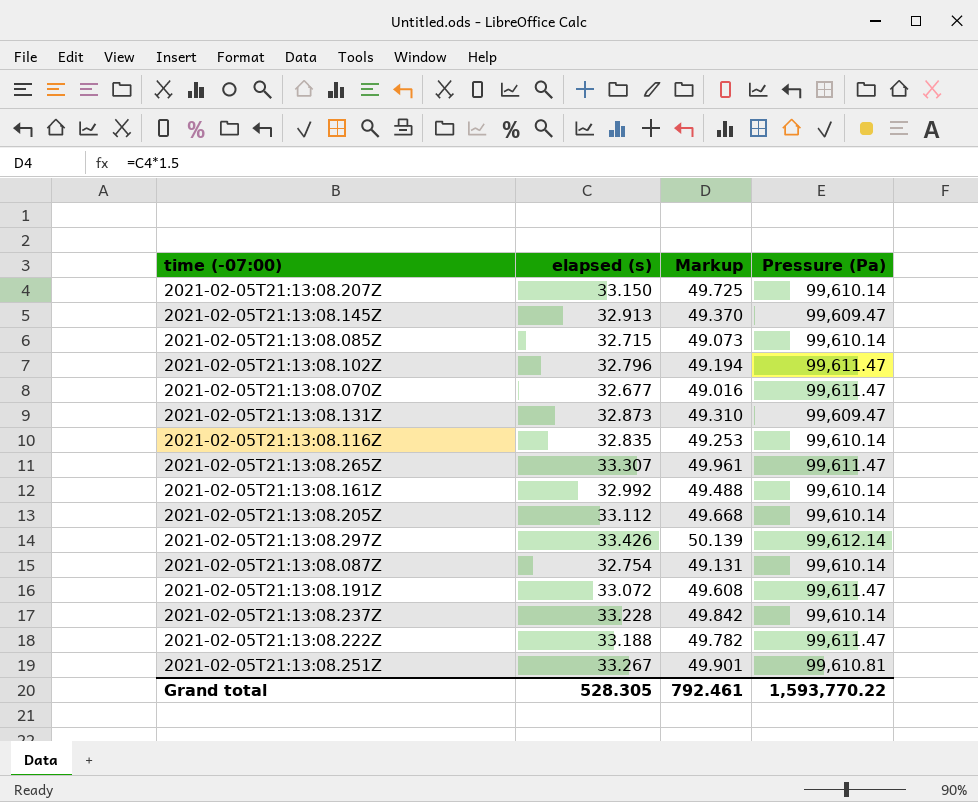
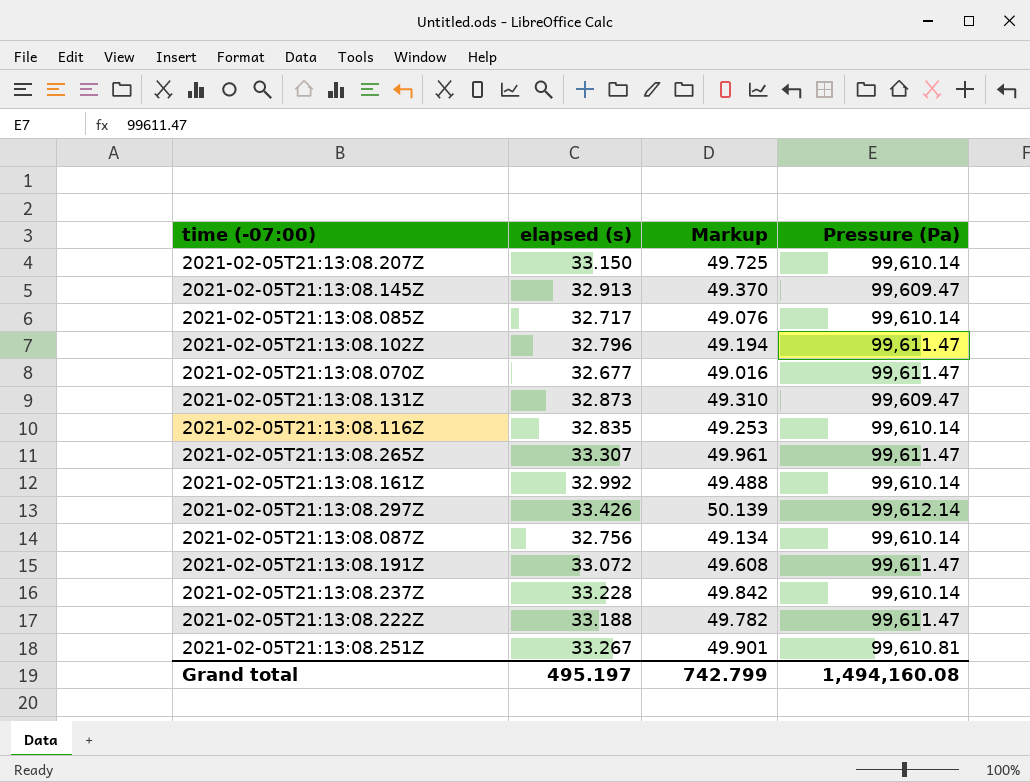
row 2021-02-05T21:13:08.205Z: 33.112 | 49.668 | 99,610.14 -> none
2021-02-05T21:13:08.085Z | elapsed (s): 32.715 -> 32.717
2021-02-05T21:13:08.085Z | Markup: 49.073 -> 49.076
2021-02-05T21:13:08.087Z | elapsed (s): 32.754 -> 32.756
2021-02-05T21:13:08.087Z | Markup: 49.131 -> 49.134
Grand total | elapsed (s): 528.305 -> 495.197
Grand total | Markup: 792.461 -> 742.799
Grand total | Pressure (Pa): 1,593,770.22 -> 1,494,160.08

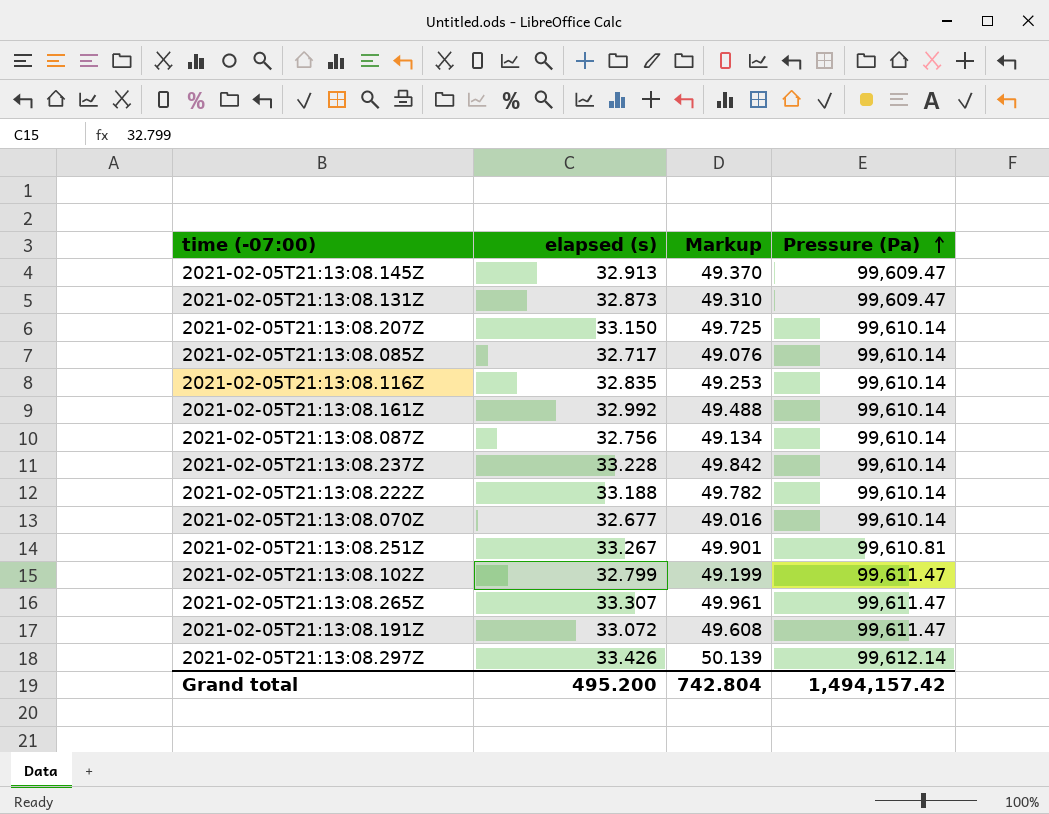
row order: none -> Pressure (Pa) ascending
2021-02-05T21:13:08.222Z | Pressure (Pa): 99,611.47 -> 99,610.14
2021-02-05T21:13:08.070Z | Pressure (Pa): 99,611.47 -> 99,610.14
2021-02-05T21:13:08.102Z | elapsed (s): 32.796 -> 32.799
2021-02-05T21:13:08.102Z | Markup: 49.194 -> 49.199
Grand total | elapsed (s): 495.197 -> 495.200
Grand total | Markup: 742.799 -> 742.804
Grand total | Pressure (Pa): 1,494,160.08 -> 1,494,157.42

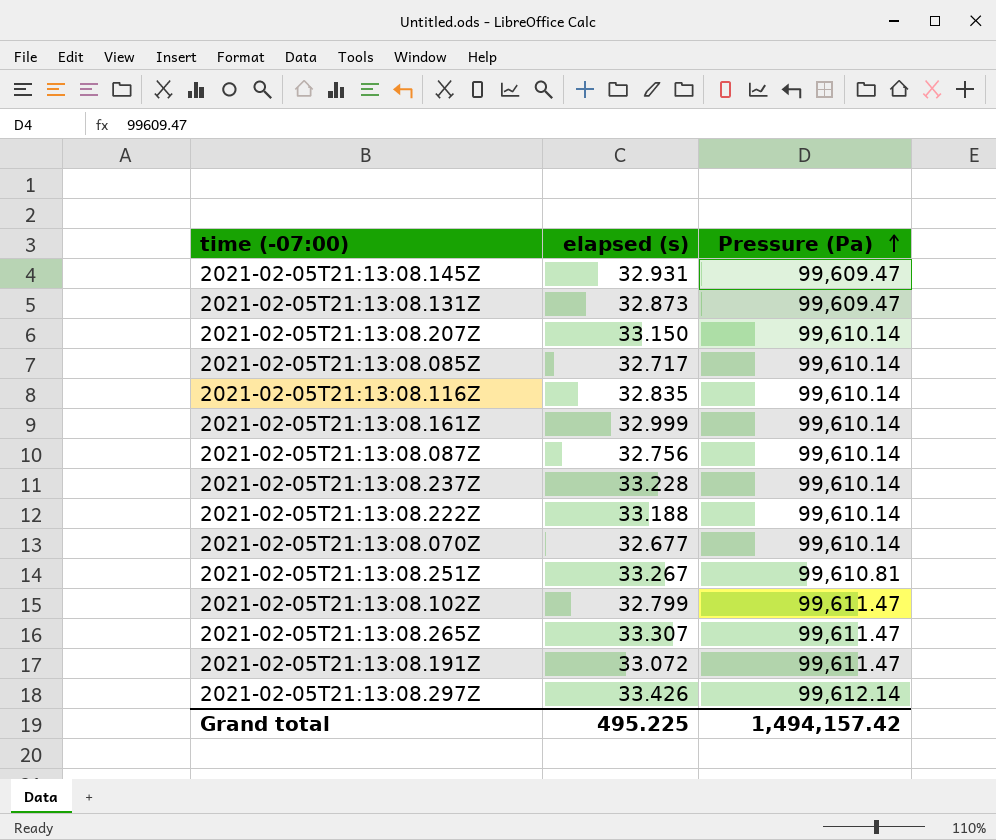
column Markup | formula: [elapsed (s)] * 1.5 -> none
2021-02-05T21:13:08.145Z | elapsed (s): 32.913 -> 32.931
2021-02-05T21:13:08.161Z | elapsed (s): 32.992 -> 32.999
Grand total | elapsed (s): 495.200 -> 495.225

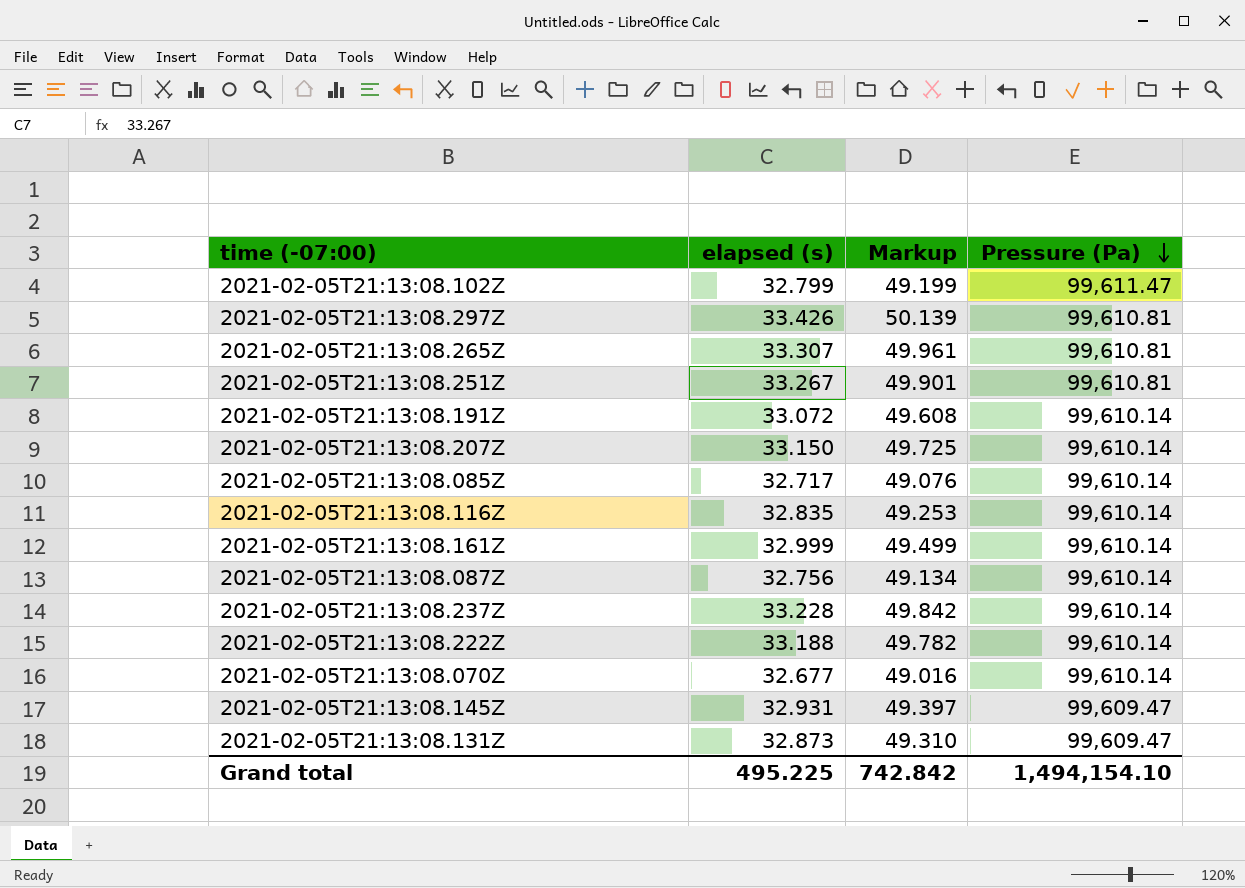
row order: Pressure (Pa) ascending -> Pressure (Pa) descending
column Markup | formula: none -> [elapsed (s)] * 1.5
2021-02-05T21:13:08.297Z | Pressure (Pa): 99,612.14 -> 99,610.81
2021-02-05T21:13:08.265Z | Pressure (Pa): 99,611.47 -> 99,610.81
2021-02-05T21:13:08.191Z | Pressure (Pa): 99,611.47 -> 99,610.14
Grand total | Pressure (Pa): 1,494,157.42 -> 1,494,154.10

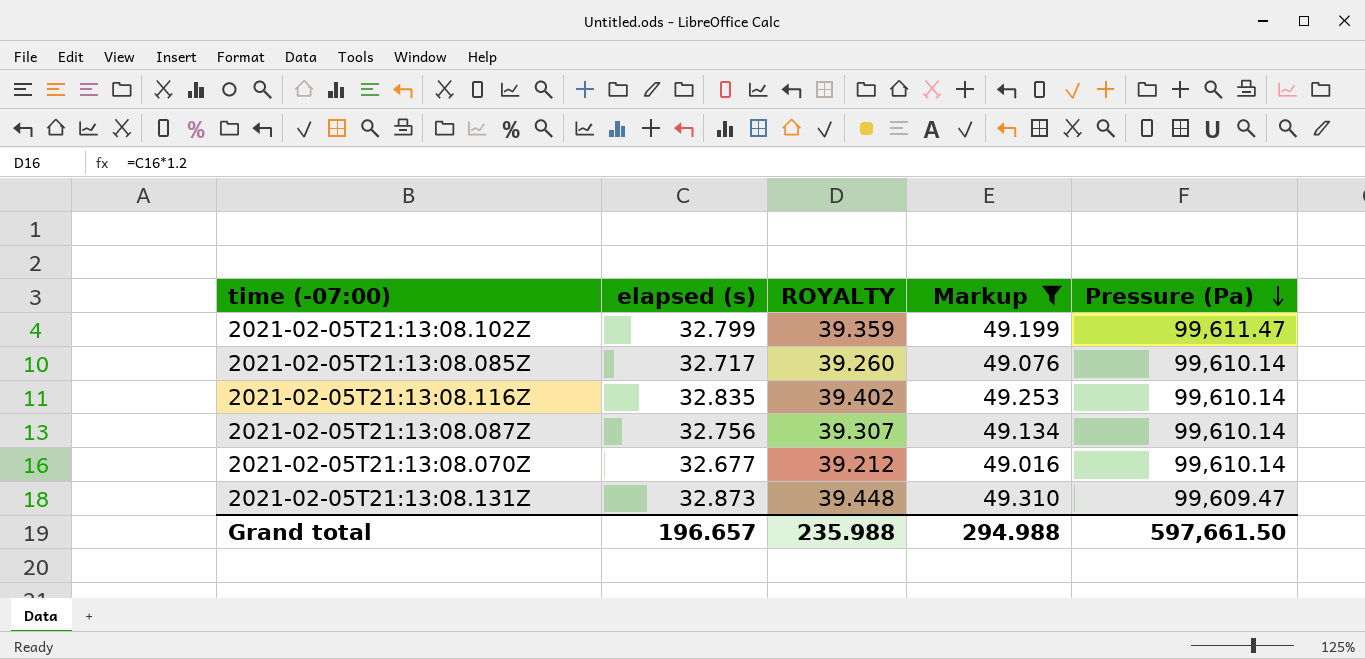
filter: none -> Markup <= 49.310
column ROYALTY | formula: none -> [elapsed (s)] * 1.2
Grand total | elapsed (s): 495.225 -> 196.657
Grand total | Markup: 742.842 -> 294.988
Grand total | Pressure (Pa): 1,494,154.10 -> 597,661.50

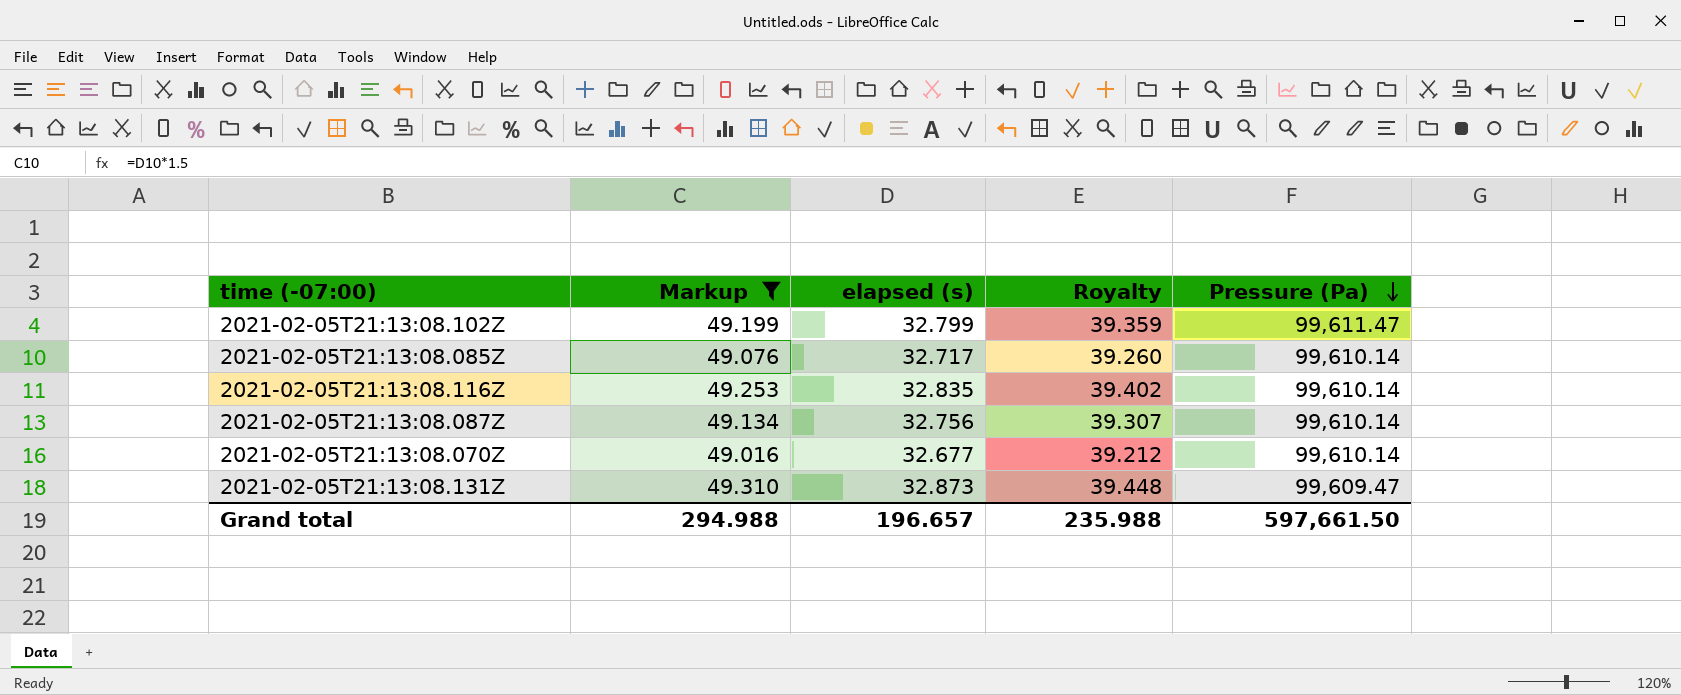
column Markup | position: 4 -> 2
column name: ROYALTY -> Royalty

